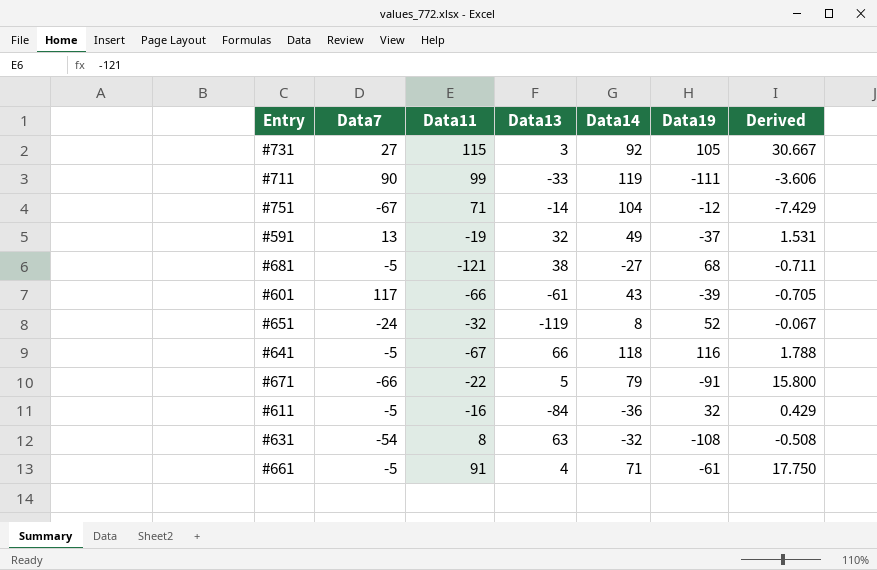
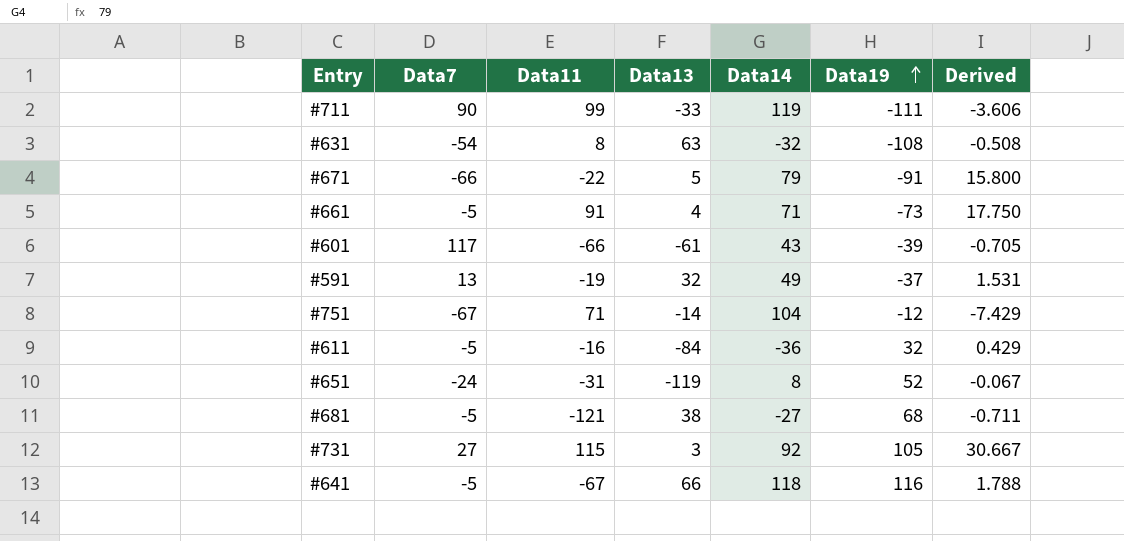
row order: none -> Data19 ascending
#661 | Data19: -61 -> -73
#651 | Data11: -32 -> -31

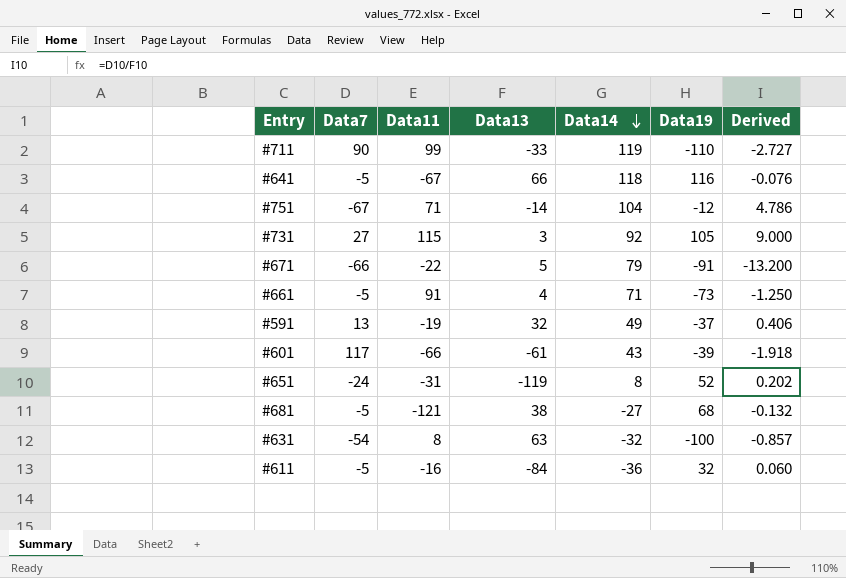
row order: Data19 ascending -> Data14 descending
column Derived | formula: [Data14] / [Data13] -> [Data7] / [Data13]
#711 | Data19: -111 -> -110
#631 | Data19: -108 -> -100

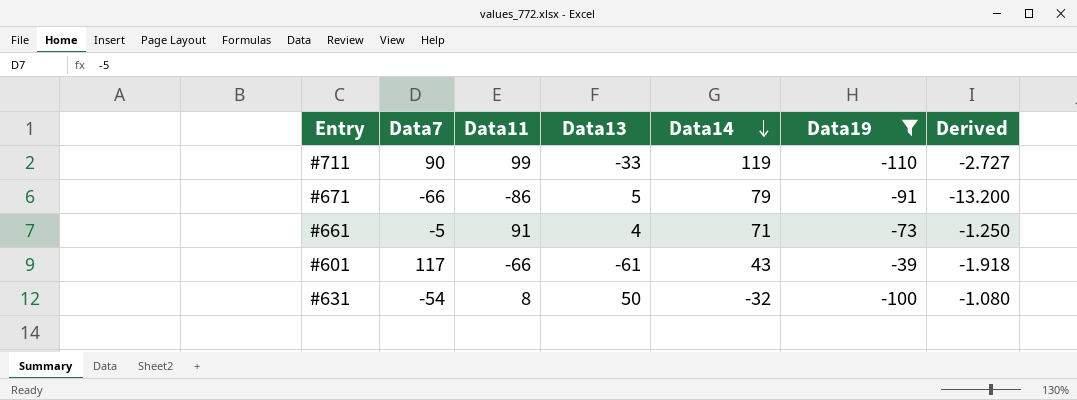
filter: none -> Data19 <= -39
#671 | Data11: -22 -> -86
#631 | Data13: 63 -> 50
#631 | Derived: -0.857 -> -1.080

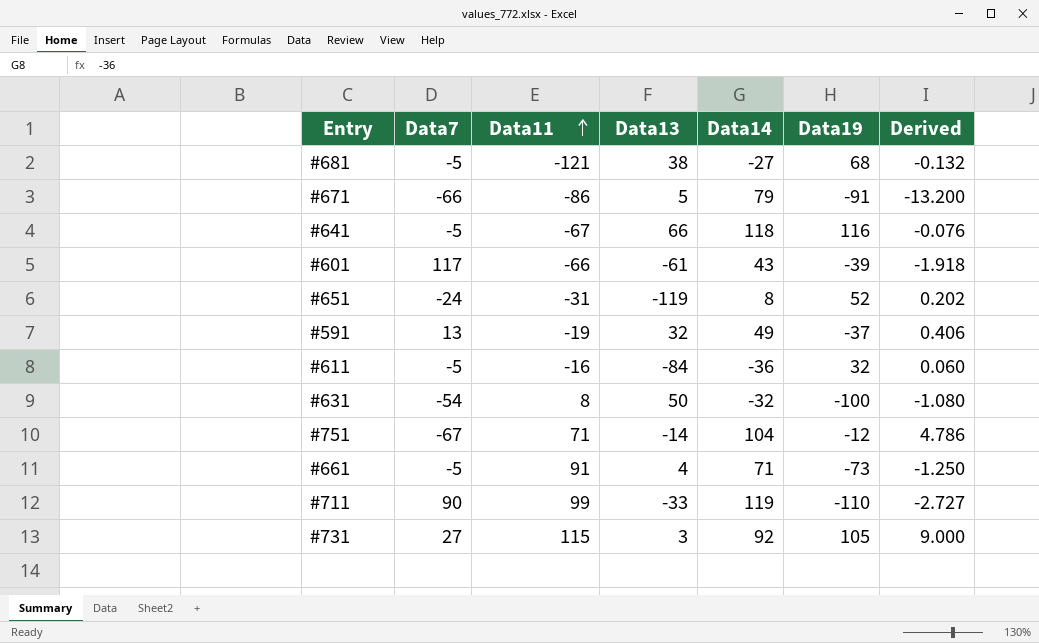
filter: Data19 <= -39 -> none
row order: Data14 descending -> Data11 ascending

